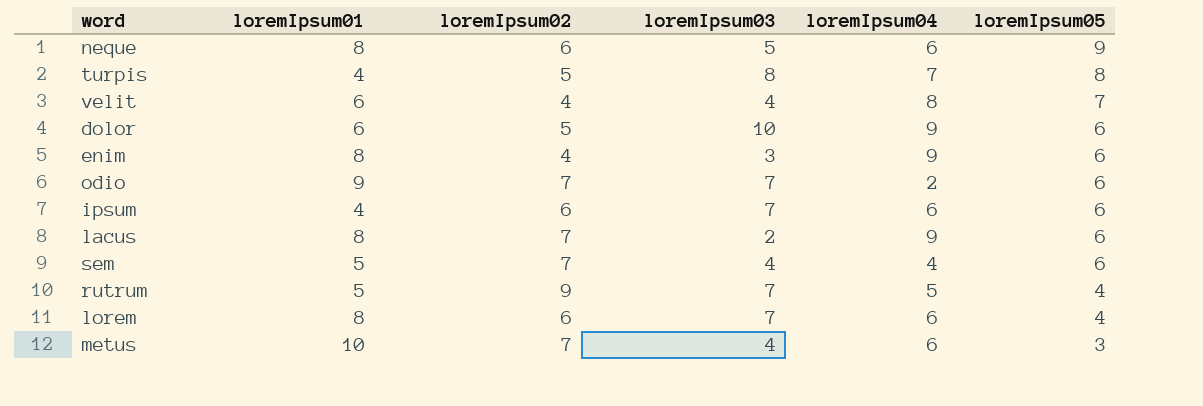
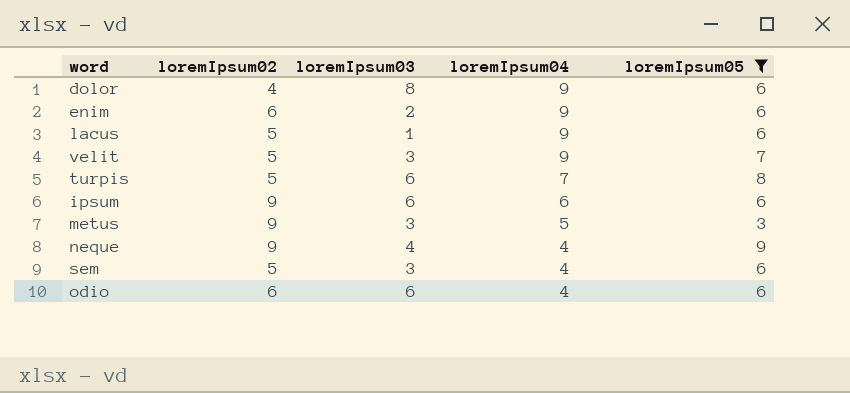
filter: none -> loremIpsum05 != 4
row order: loremIpsum05 descending -> loremIpsum04 descending
column loremIpsum01 | position: 2 -> none
dolor | loremIpsum02: 5 -> 4
dolor | loremIpsum03: 10 -> 8
enim | loremIpsum02: 4 -> 6
enim | loremIpsum03: 3 -> 2
lacus | loremIpsum02: 7 -> 5
lacus | loremIpsum03: 2 -> 1
velit | loremIpsum02: 4 -> 5
velit | loremIpsum03: 4 -> 3
velit | loremIpsum04: 8 -> 9
turpis | loremIpsum03: 8 -> 6
ipsum | loremIpsum02: 6 -> 9
ipsum | loremIpsum03: 7 -> 6
metus | loremIpsum02: 7 -> 9
metus | loremIpsum03: 4 -> 3
metus | loremIpsum04: 6 -> 5
neque | loremIpsum02: 6 -> 9
neque | loremIpsum03: 5 -> 4
neque | loremIpsum04: 6 -> 4
sem | loremIpsum02: 7 -> 5
sem | loremIpsum03: 4 -> 3
odio | loremIpsum02: 7 -> 6
odio | loremIpsum03: 7 -> 6
odio | loremIpsum04: 2 -> 4

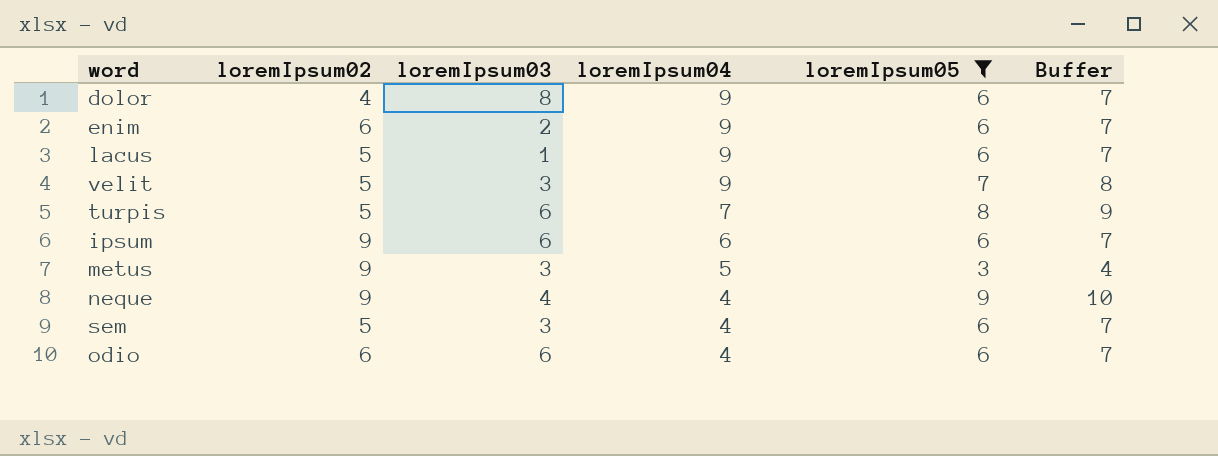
column Buffer | formula: none -> [loremIpsum05] + 1

